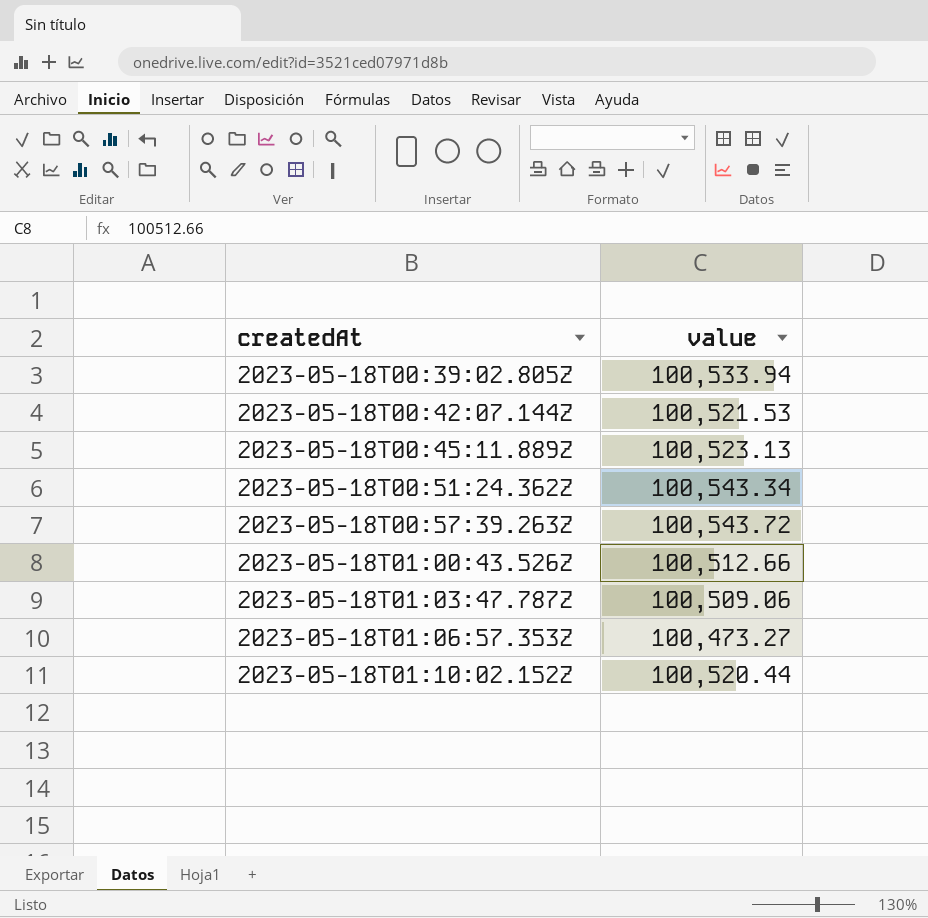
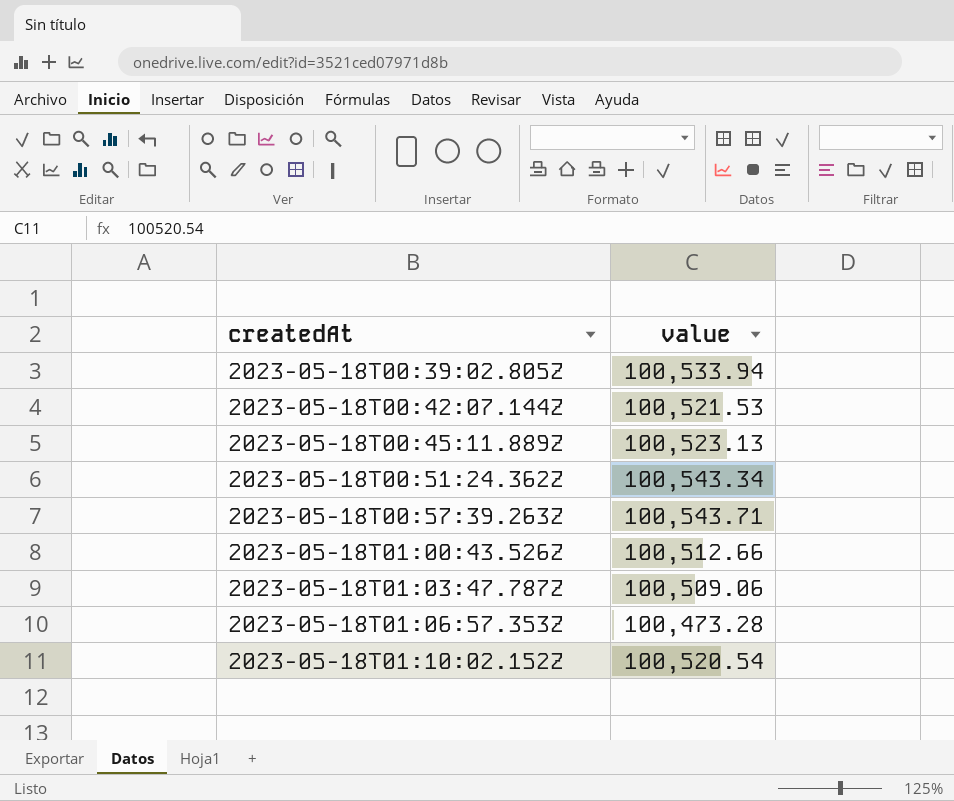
2023-05-18T00:57:39.263Z | value: 100,543.72 -> 100,543.71
2023-05-18T01:06:57.353Z | value: 100,473.27 -> 100,473.28
2023-05-18T01:10:02.152Z | value: 100,520.44 -> 100,520.54

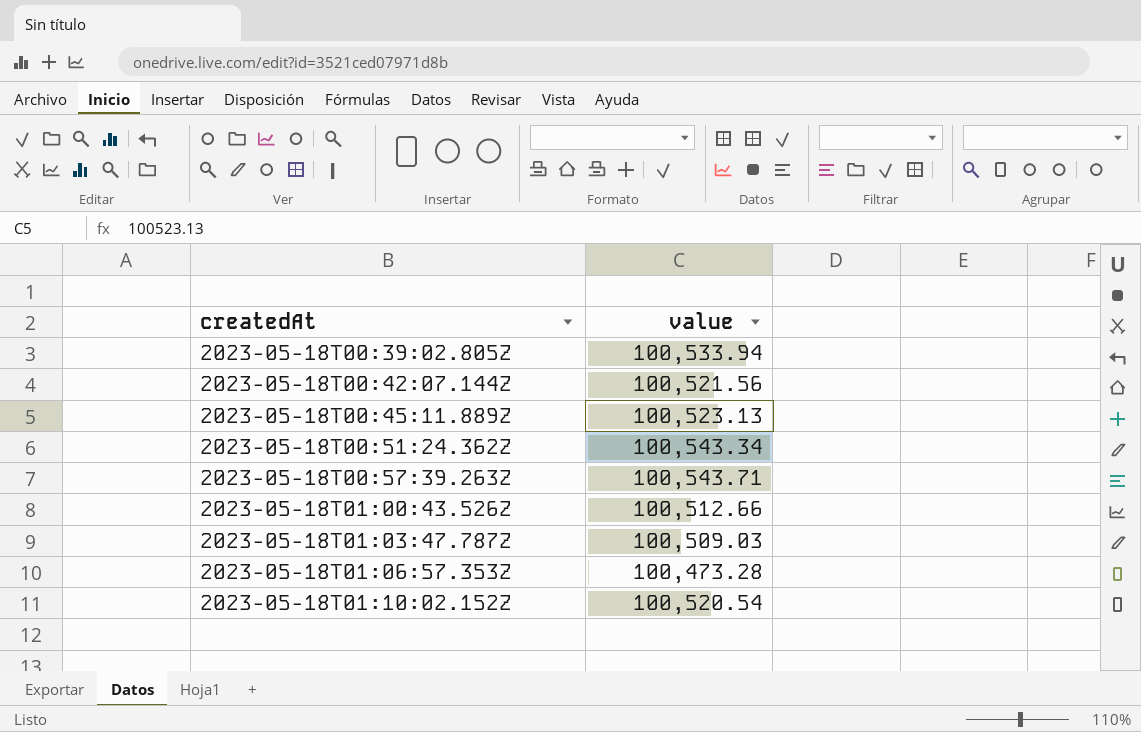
2023-05-18T00:42:07.144Z | value: 100,521.53 -> 100,521.56
2023-05-18T01:03:47.787Z | value: 100,509.06 -> 100,509.03

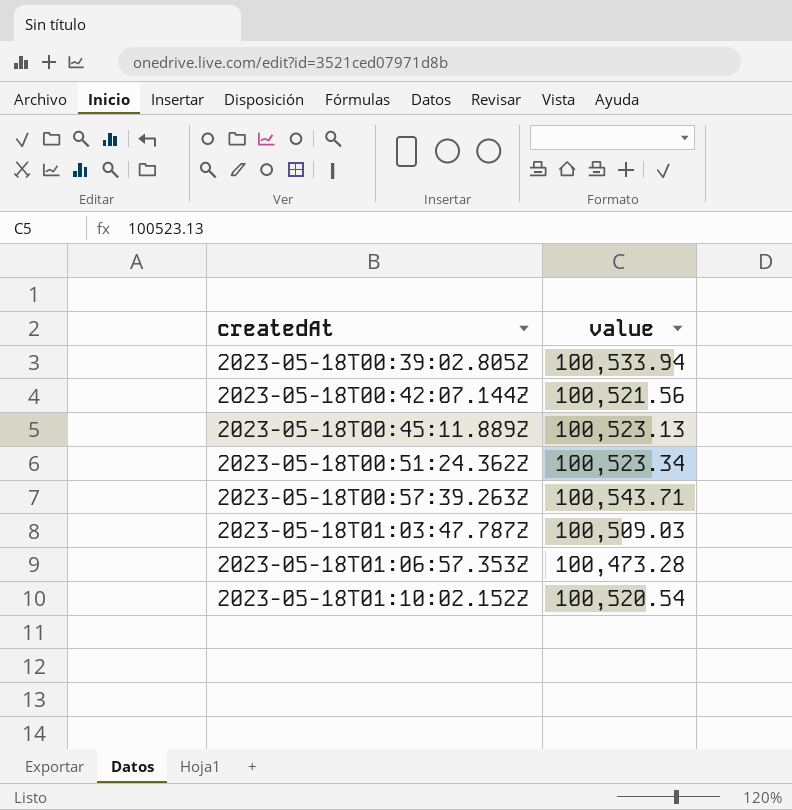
row 2023-05-18T01:00:43.526Z: 100,512.66 -> none
2023-05-18T00:51:24.362Z | value: 100,543.34 -> 100,523.34

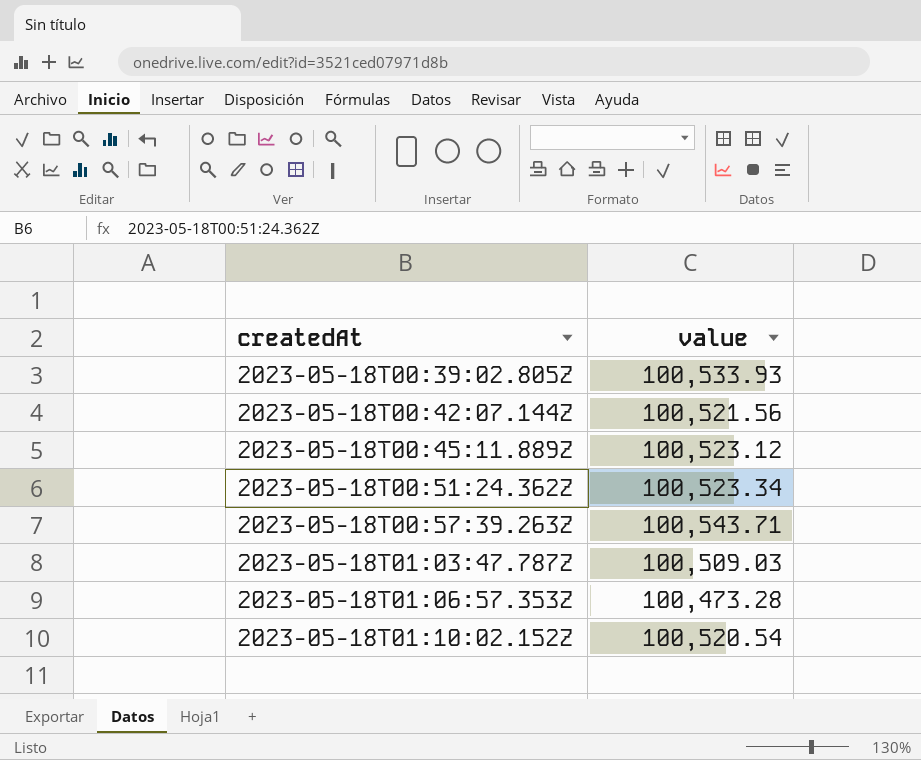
2023-05-18T00:39:02.805Z | value: 100,533.94 -> 100,533.93
2023-05-18T00:45:11.889Z | value: 100,523.13 -> 100,523.12

